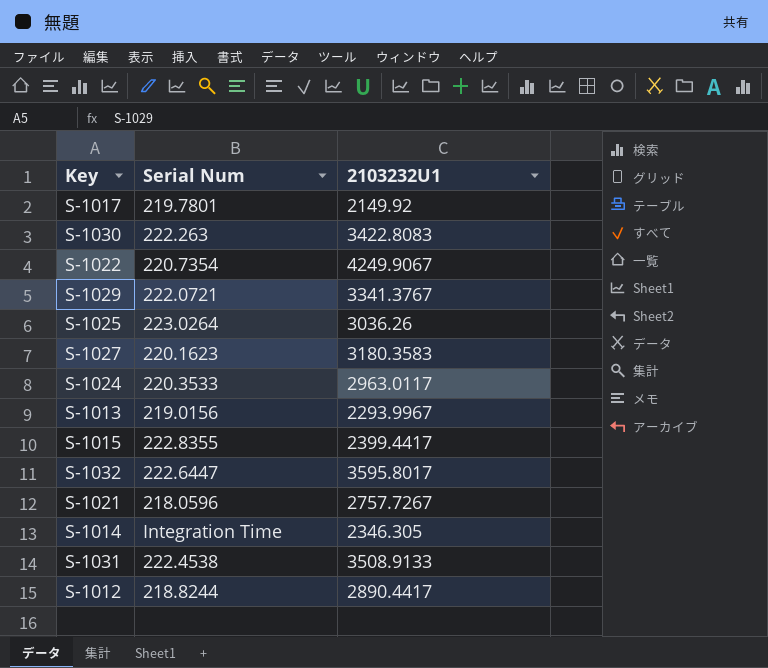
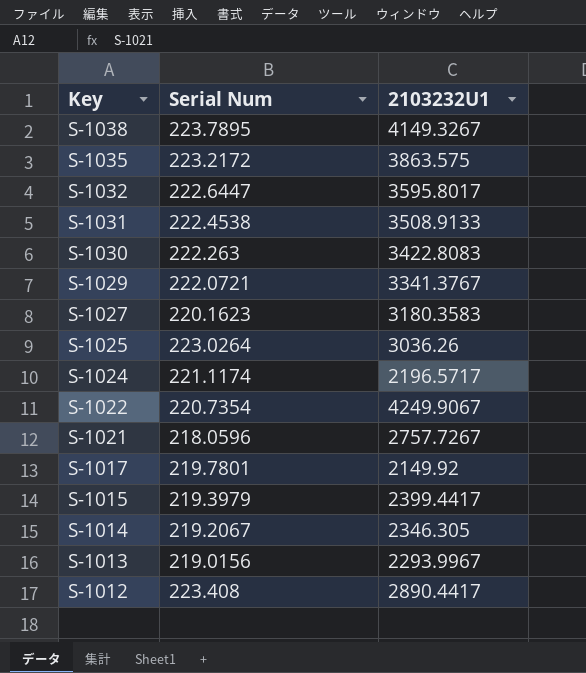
row order: none -> Key descending
row S-1038: none -> 223.7895 | 4149.3267
row S-1035: none -> 223.2172 | 3863.575
S-1024 | Serial Num: 220.3533 -> 221.1174
S-1024 | 2103232U1: 2963.0117 -> 2196.5717
S-1015 | Serial Num: 222.8355 -> 219.3979
S-1014 | Serial Num: Integration Time -> 219.2067
S-1012 | Serial Num: 218.8244 -> 223.408

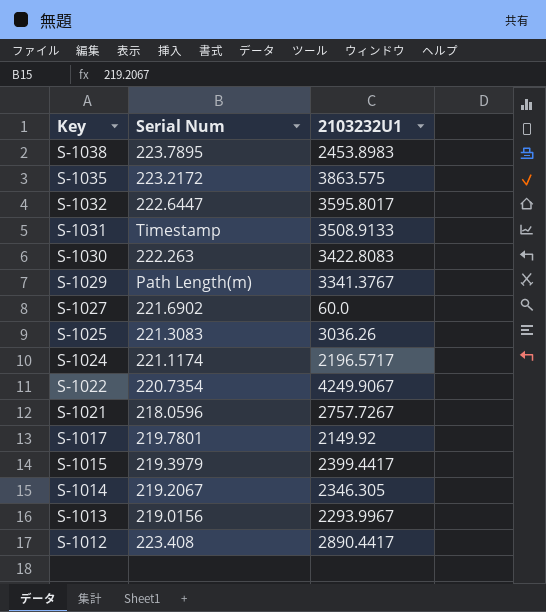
S-1038 | 2103232U1: 4149.3267 -> 2453.8983
S-1031 | Serial Num: 222.4538 -> Timestamp
S-1029 | Serial Num: 222.0721 -> Path Length(m)
S-1027 | Serial Num: 220.1623 -> 221.6902
S-1027 | 2103232U1: 3180.3583 -> 60.0
S-1025 | Serial Num: 223.0264 -> 221.3083

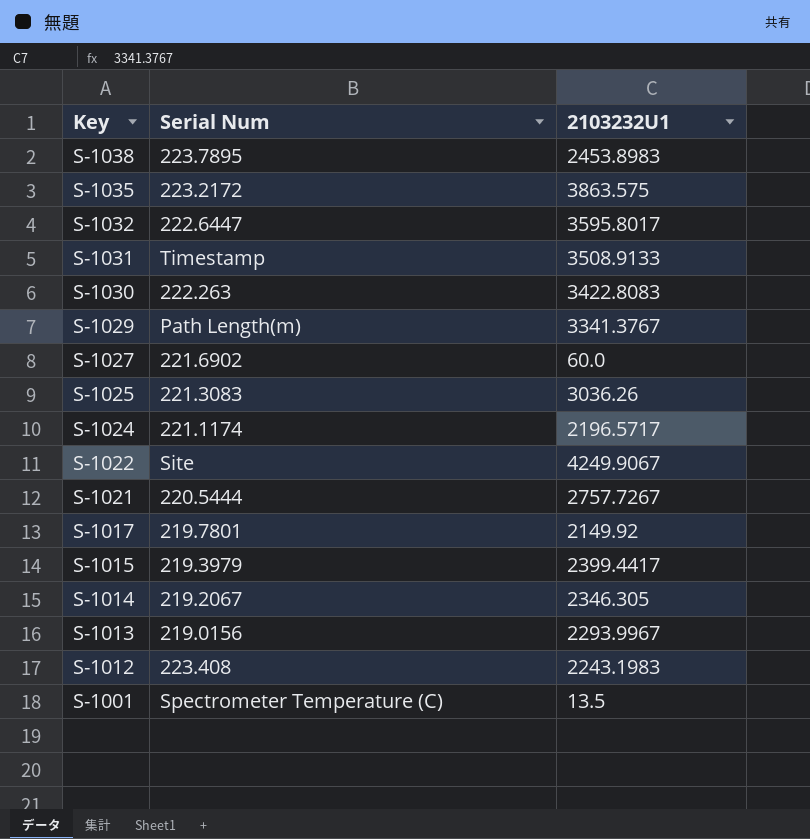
S-1022 | Serial Num: 220.7354 -> Site
S-1021 | Serial Num: 218.0596 -> 220.5444
S-1012 | 2103232U1: 2890.4417 -> 2243.1983
row S-1001: none -> Spectrometer Temperature (C) | 13.5

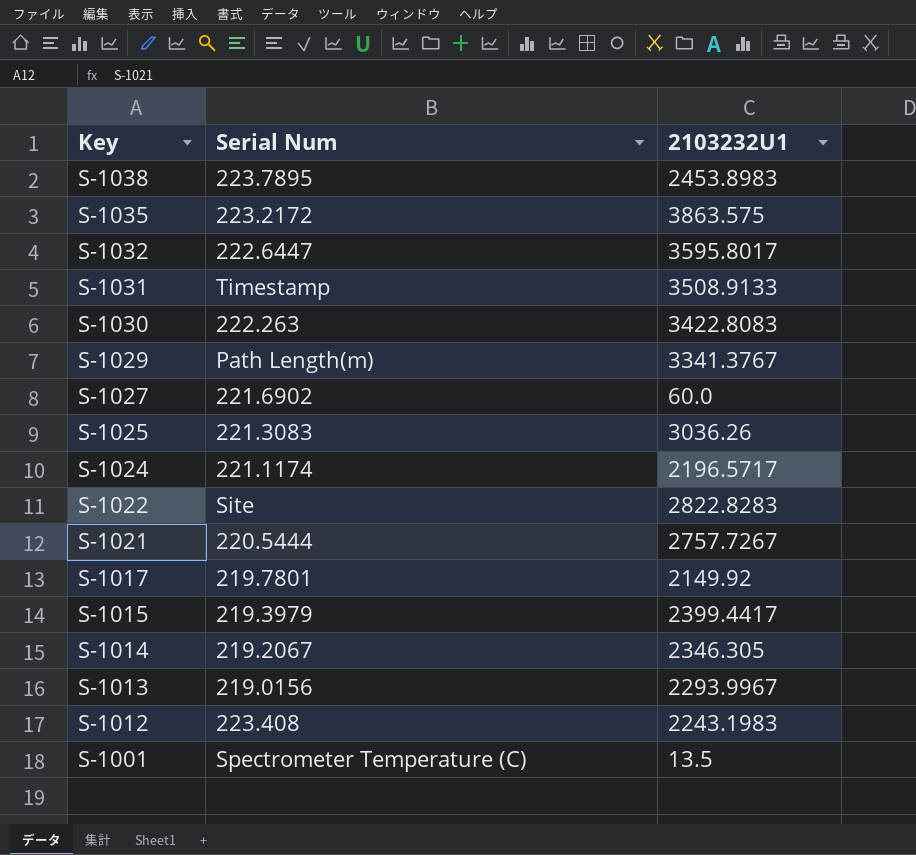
S-1022 | 2103232U1: 4249.9067 -> 2822.8283

